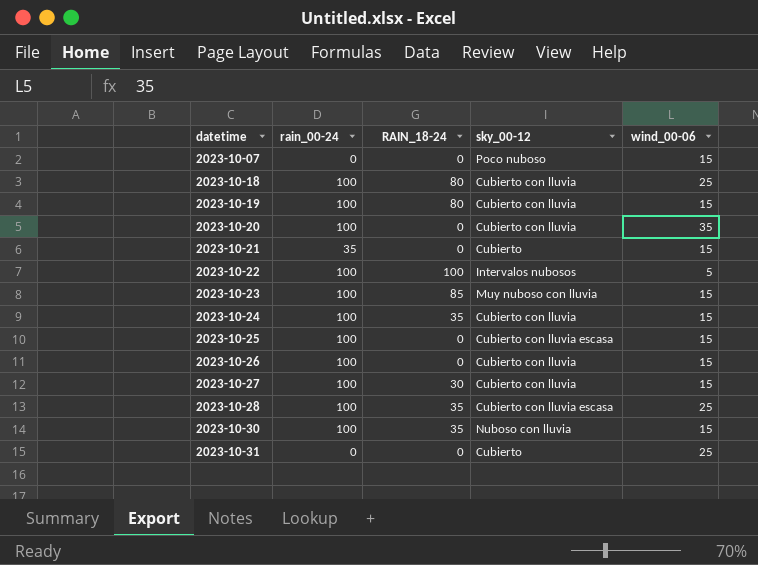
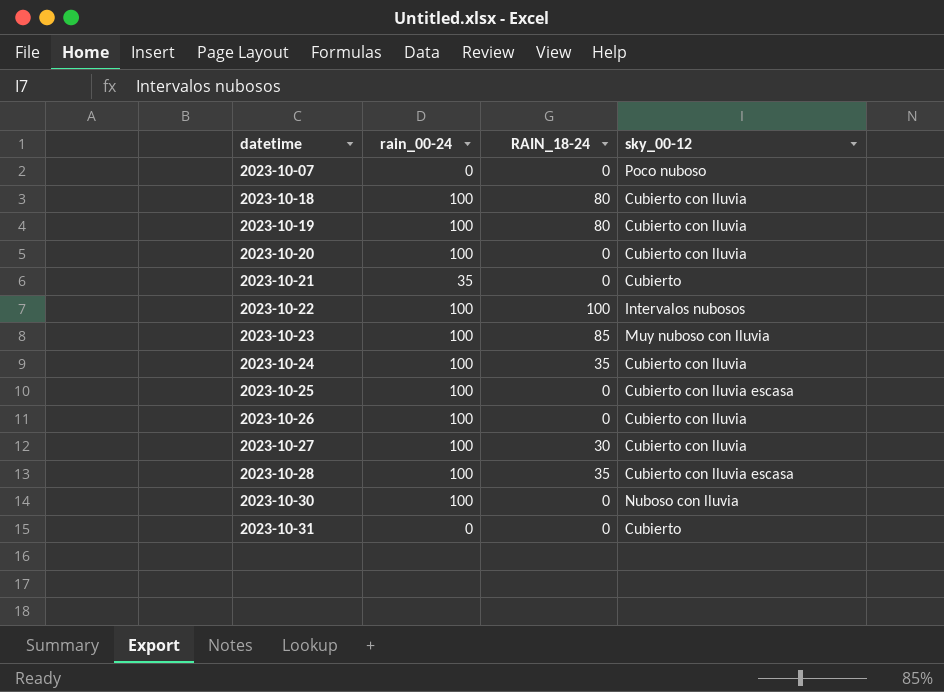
column wind_00-06 | position: 5 -> none
2023-10-30 | RAIN_18-24: 35 -> 0

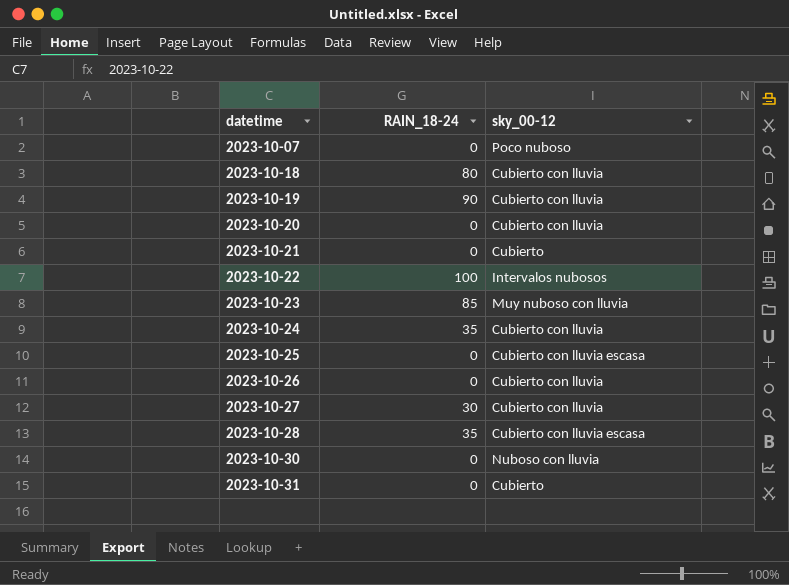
column rain_00-24 | position: 2 -> none
2023-10-19 | RAIN_18-24: 80 -> 90

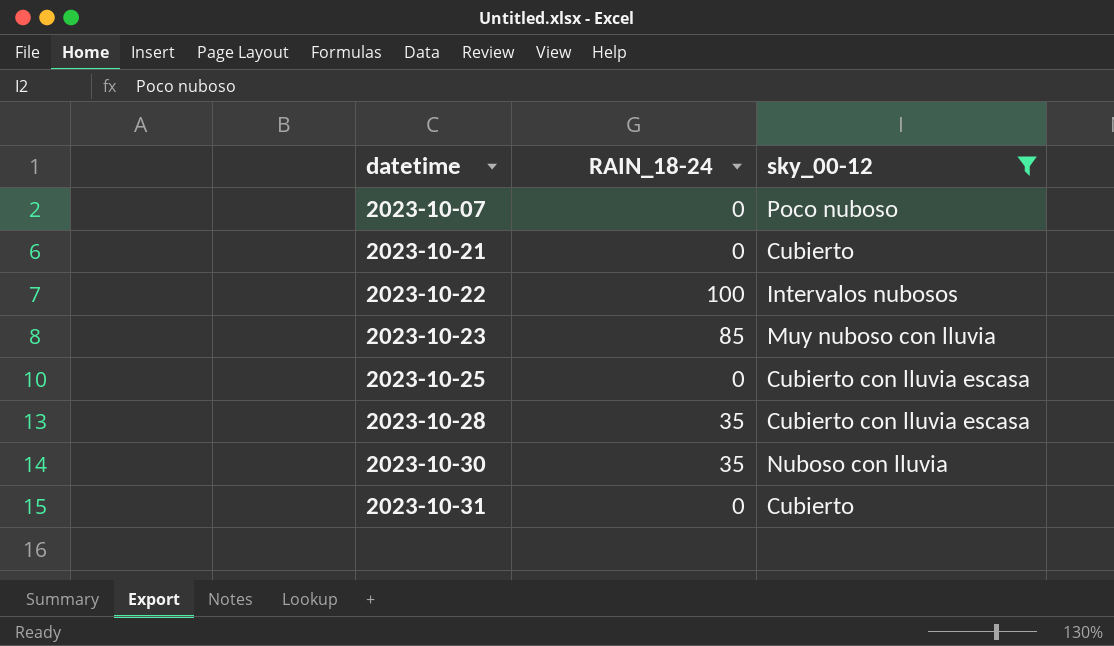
filter: none -> sky_00-12 != Cubierto con lluvia
2023-10-30 | RAIN_18-24: 0 -> 35

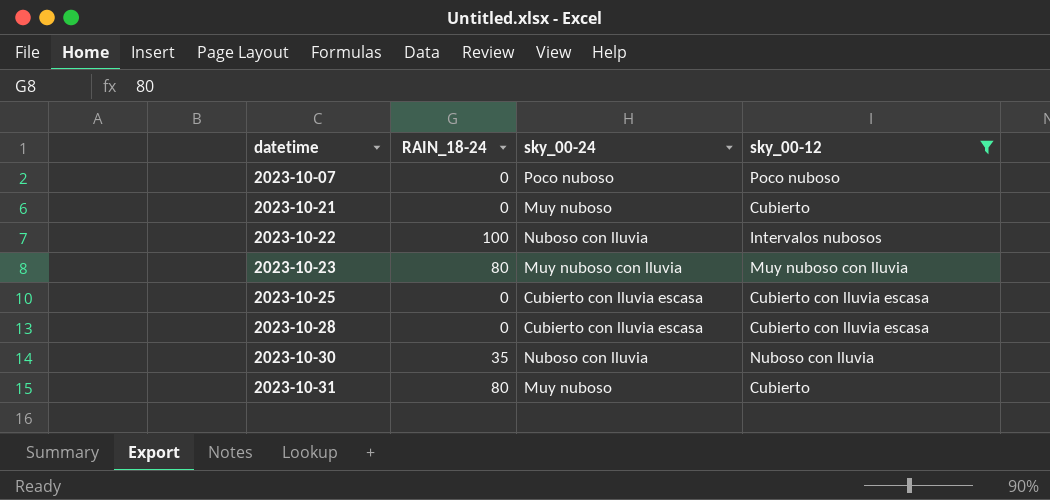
column sky_00-24 | position: none -> 3
2023-10-23 | RAIN_18-24: 85 -> 80
2023-10-28 | RAIN_18-24: 35 -> 0
2023-10-31 | RAIN_18-24: 0 -> 80

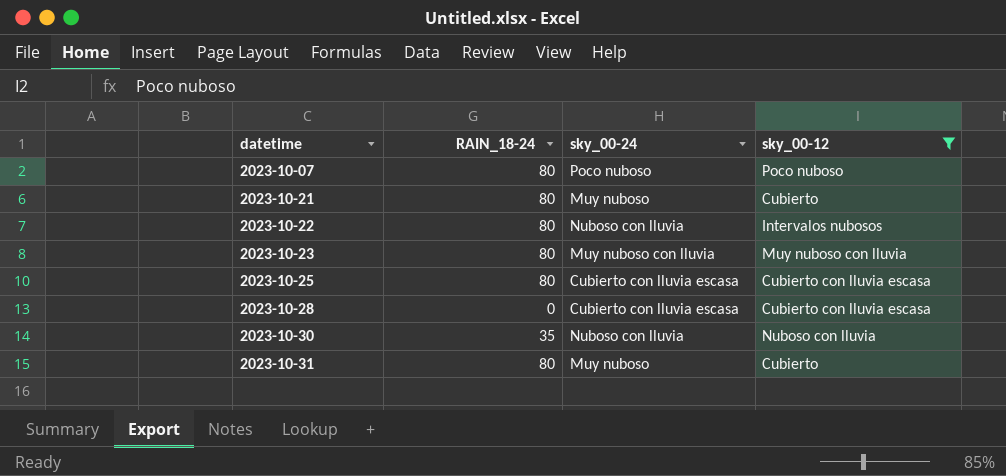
2023-10-07 | RAIN_18-24: 0 -> 80
2023-10-21 | RAIN_18-24: 0 -> 80
2023-10-22 | RAIN_18-24: 100 -> 80
2023-10-25 | RAIN_18-24: 0 -> 80

